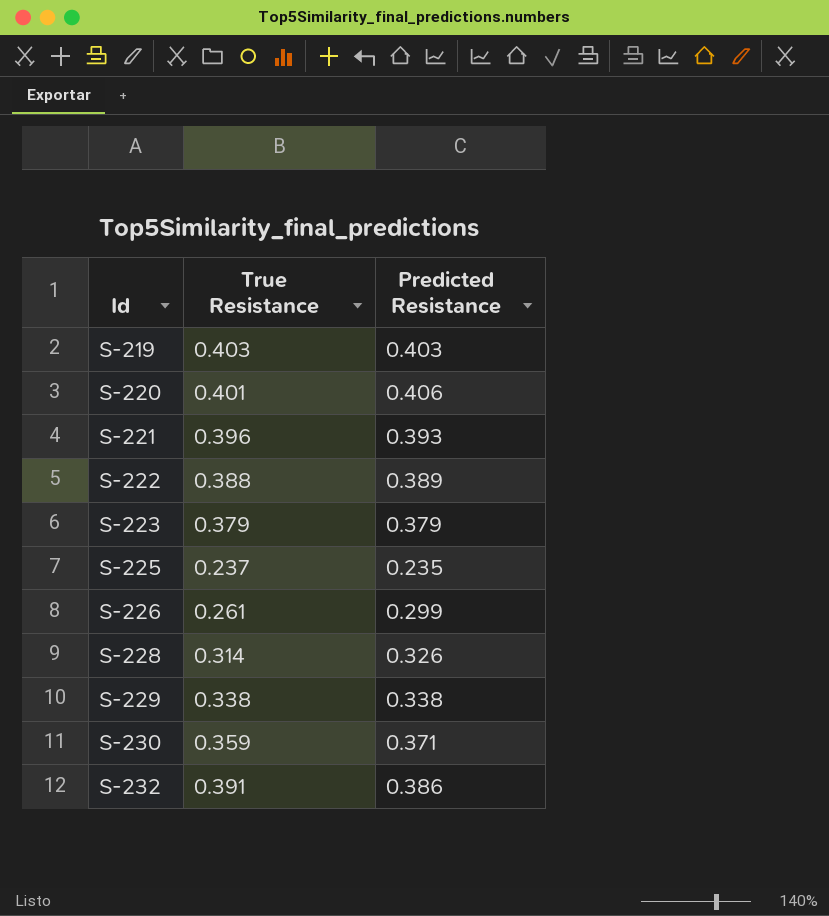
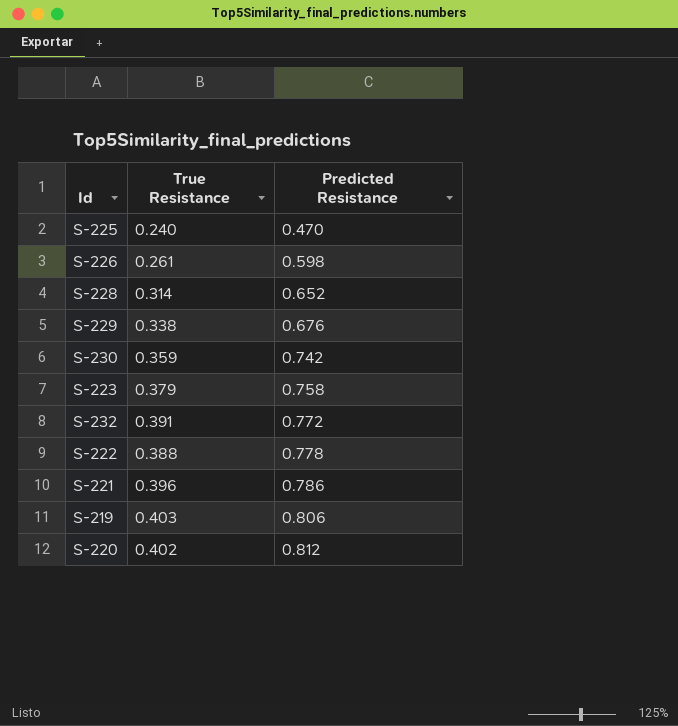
row order: Id ascending -> Predicted Resistance ascending
S-225 | True Resistance: 0.237 -> 0.240
S-225 | Predicted Resistance: 0.235 -> 0.470
S-226 | Predicted Resistance: 0.299 -> 0.598
S-228 | Predicted Resistance: 0.326 -> 0.652
S-229 | Predicted Resistance: 0.338 -> 0.676
S-230 | Predicted Resistance: 0.371 -> 0.742
S-223 | Predicted Resistance: 0.379 -> 0.758
S-232 | Predicted Resistance: 0.386 -> 0.772
S-222 | Predicted Resistance: 0.389 -> 0.778
S-221 | Predicted Resistance: 0.393 -> 0.786
S-219 | Predicted Resistance: 0.403 -> 0.806
S-220 | True Resistance: 0.401 -> 0.402
S-220 | Predicted Resistance: 0.406 -> 0.812

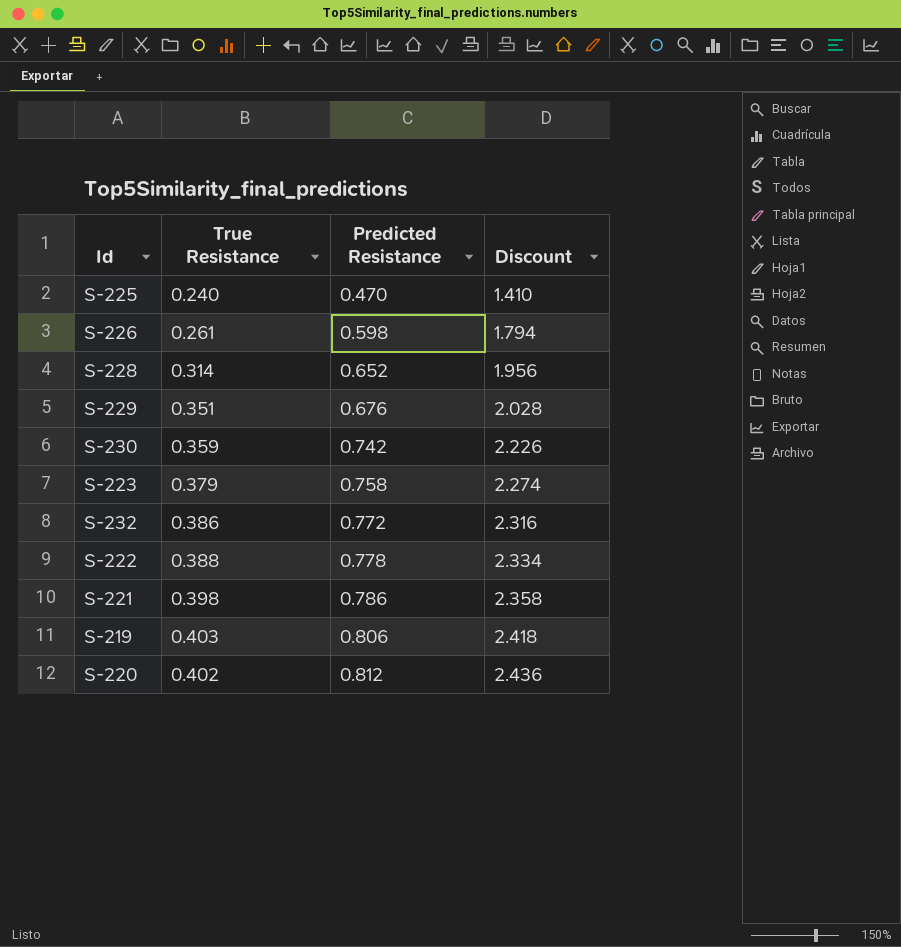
column Discount | formula: none -> [Predicted Resistance] * 3
S-229 | True Resistance: 0.338 -> 0.351
S-232 | True Resistance: 0.391 -> 0.386
S-221 | True Resistance: 0.396 -> 0.398

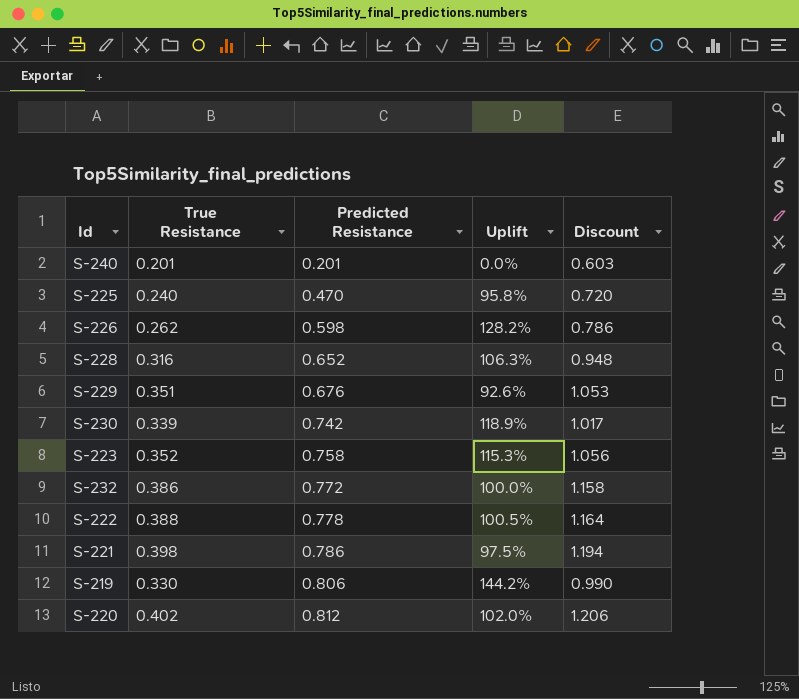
column Uplift | formula: none -> ([Predicted Resistance] - [True Resistance]) / [True Resistance]
column Discount | formula: [Predicted Resistance] * 3 -> [True Resistance] * 3
row S-240: none -> 0.201 | 0.201 | 0.0% | 0.603
S-226 | True Resistance: 0.261 -> 0.262
S-228 | True Resistance: 0.314 -> 0.316
S-230 | True Resistance: 0.359 -> 0.339
S-223 | True Resistance: 0.379 -> 0.352
S-219 | True Resistance: 0.403 -> 0.330

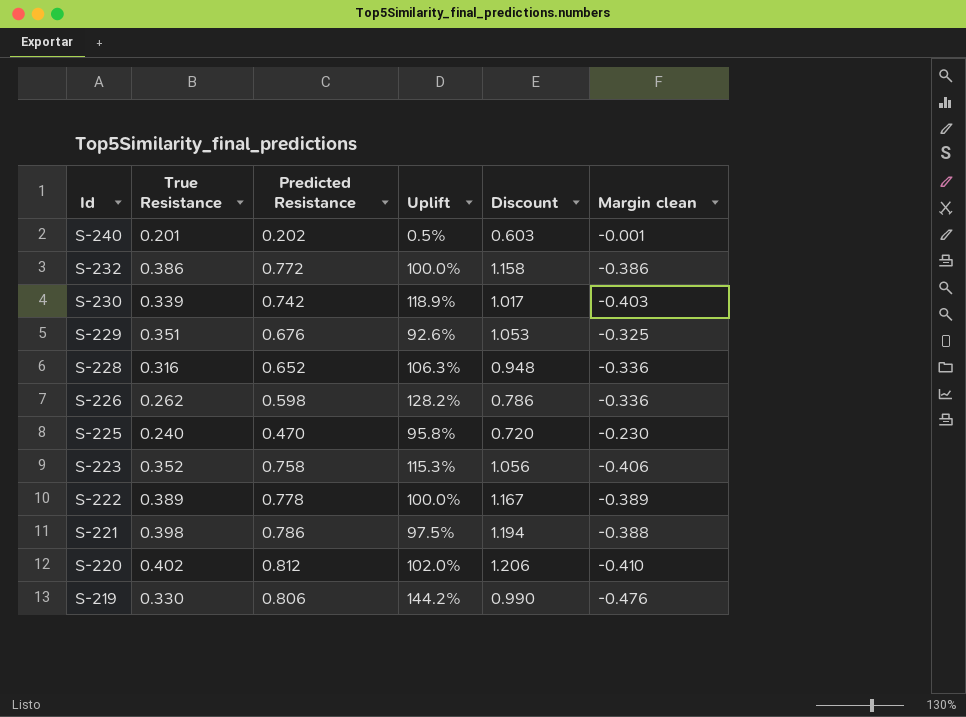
row order: Predicted Resistance ascending -> Id descending
column Margin clean | formula: none -> [True Resistance] - [Predicted Resistance]
S-240 | Predicted Resistance: 0.201 -> 0.202
S-240 | Uplift: 0.0% -> 0.5%
S-222 | True Resistance: 0.388 -> 0.389
S-222 | Uplift: 100.5% -> 100.0%
S-222 | Discount: 1.164 -> 1.167

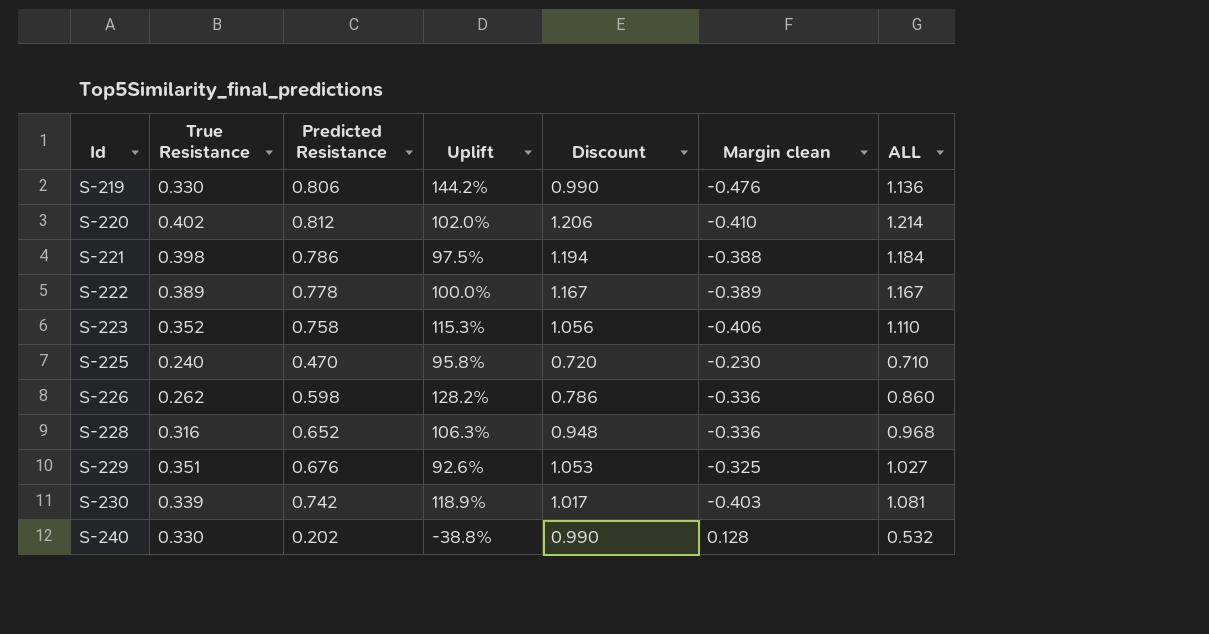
row order: Id descending -> Id ascending
column ALL | formula: none -> [True Resistance] + [Predicted Resistance]
row S-232: 0.386 | 0.772 | 100.0% | 1.158 | -0.386 -> none
S-240 | True Resistance: 0.201 -> 0.330
S-240 | Uplift: 0.5% -> -38.8%
S-240 | Discount: 0.603 -> 0.990
S-240 | Margin clean: -0.001 -> 0.128

